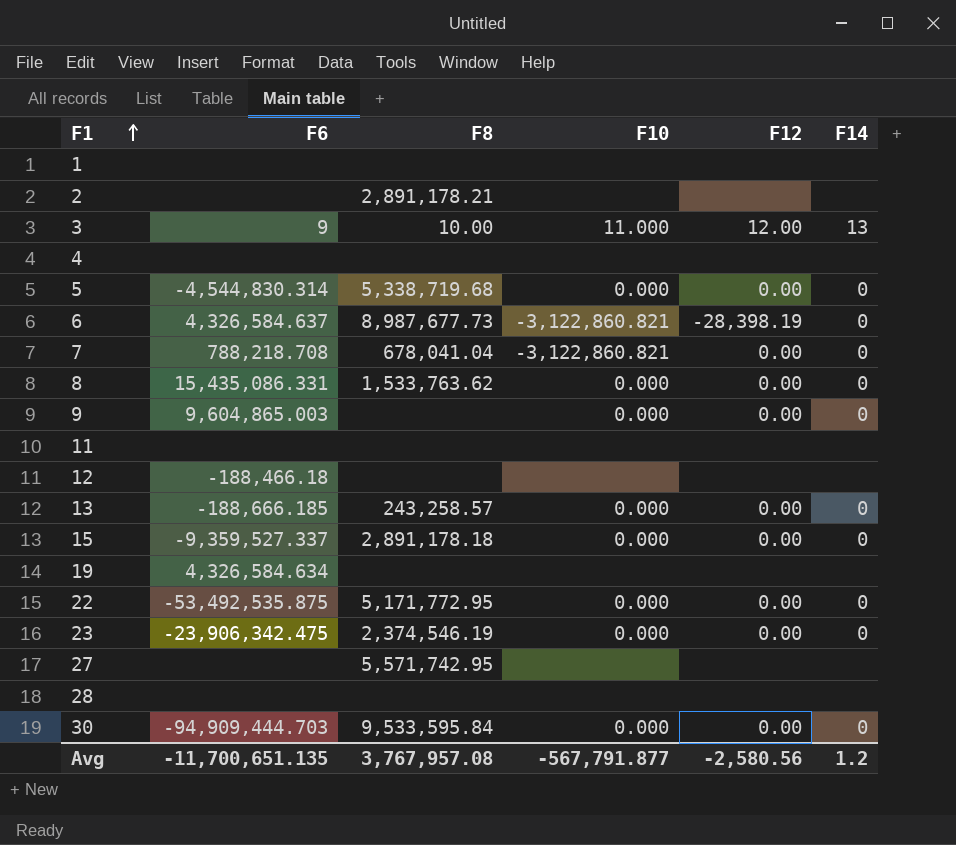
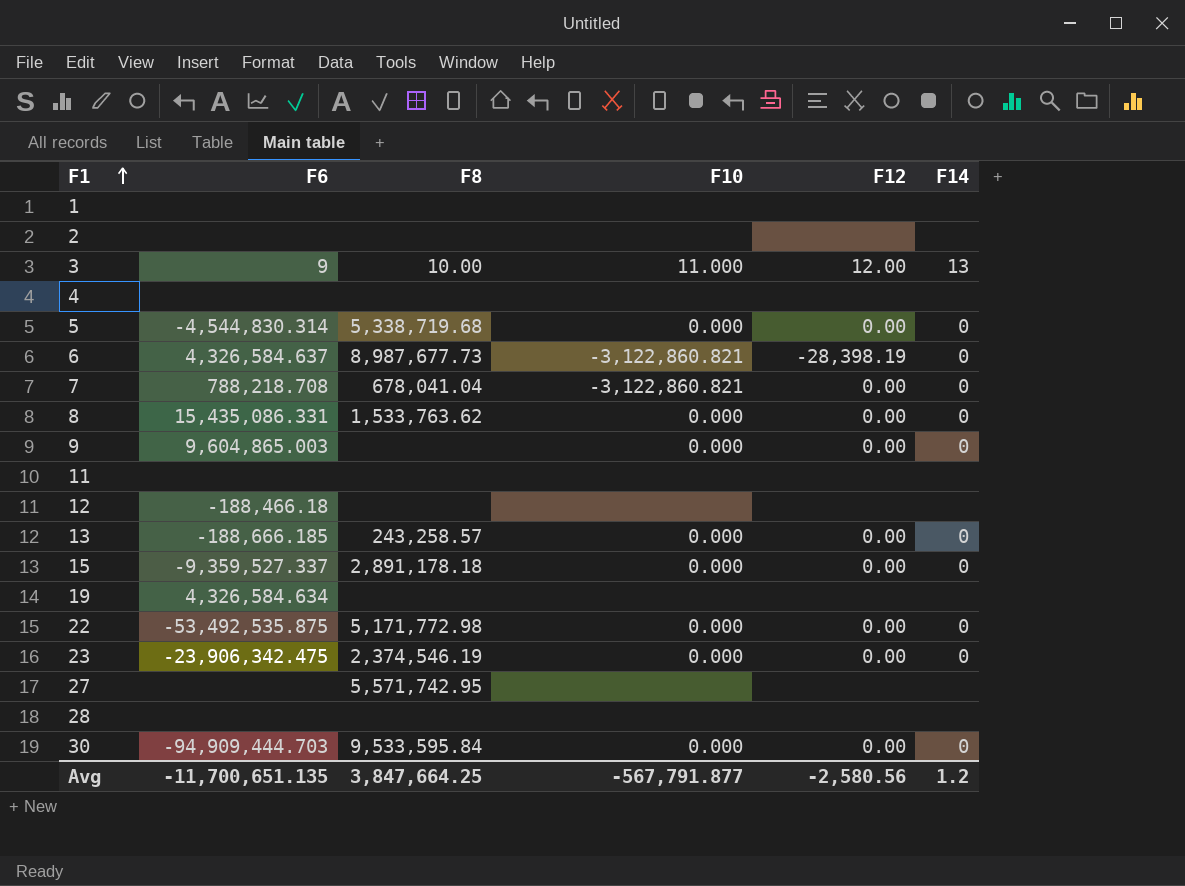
2 | F8: 2,891,178.21 -> none
22 | F8: 5,171,772.95 -> 5,171,772.98
Avg | F8: 3,767,957.08 -> 3,847,664.25

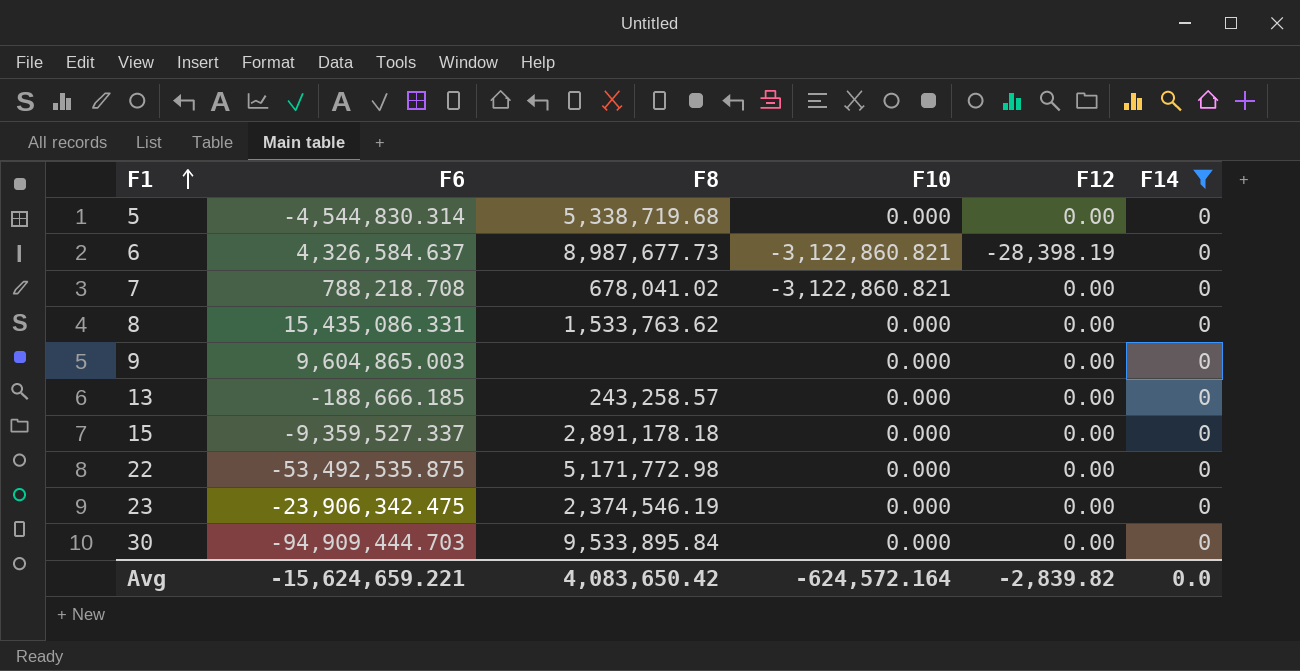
filter: none -> F14 = 0
7 | F8: 678,041.04 -> 678,041.02
30 | F8: 9,533,595.84 -> 9,533,895.84
Avg | F6: -11,700,651.135 -> -15,624,659.221
Avg | F8: 3,847,664.25 -> 4,083,650.42
Avg | F10: -567,791.877 -> -624,572.164
Avg | F12: -2,580.56 -> -2,839.82
Avg | F14: 1.2 -> 0.0

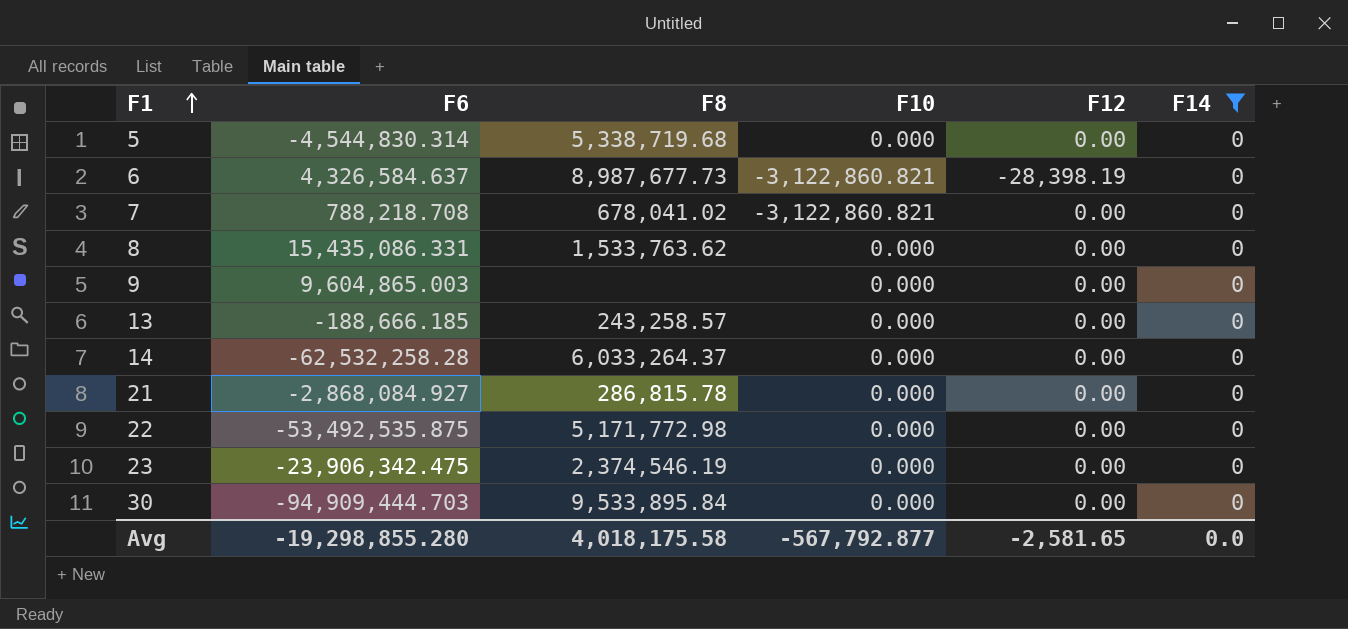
row 15: -9,359,527.337 | 2,891,178.18 | 0.000 | 0.00 | 0 -> none
row 14: none -> -62,532,258.28 | 6,033,264.37 | 0.000 | 0.00 | 0
row 21: none -> -2,868,084.927 | 286,815.78 | 0.000 | 0.00 | 0
Avg | F6: -15,624,659.221 -> -19,298,855.280
Avg | F8: 4,083,650.42 -> 4,018,175.58
Avg | F10: -624,572.164 -> -567,792.877
Avg | F12: -2,839.82 -> -2,581.65

